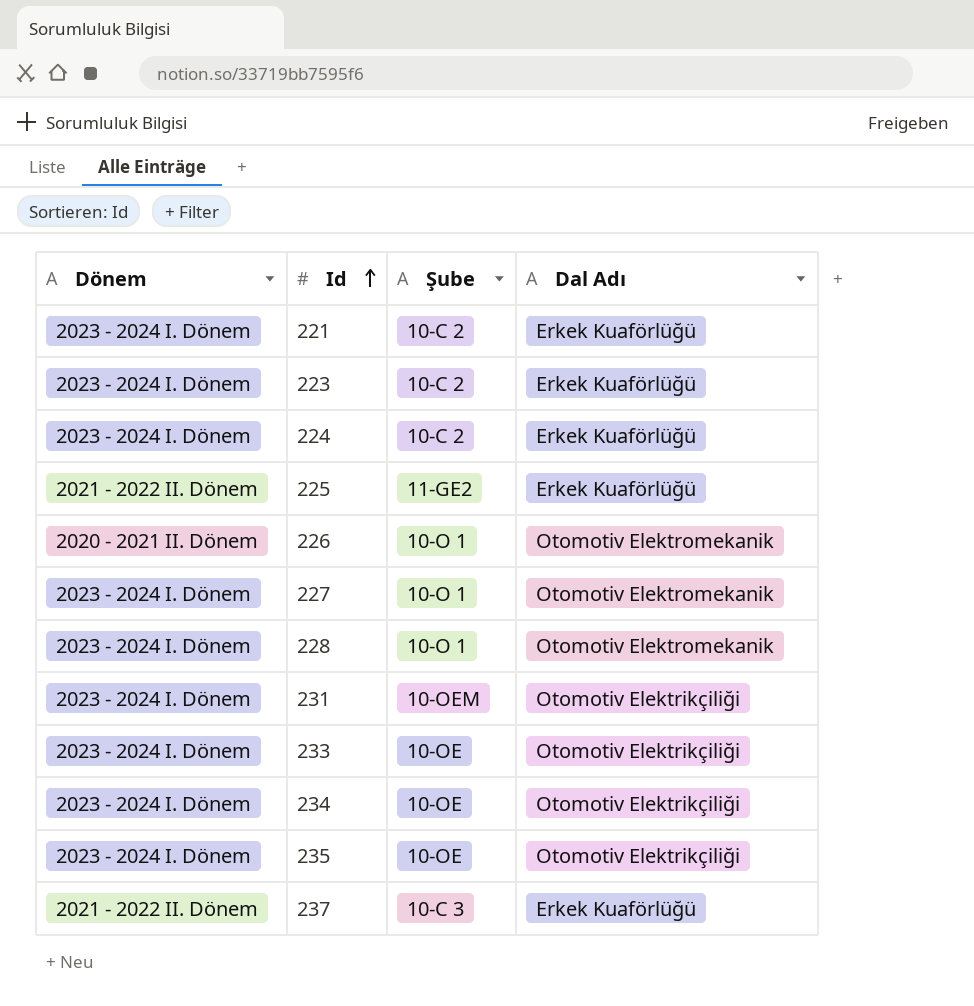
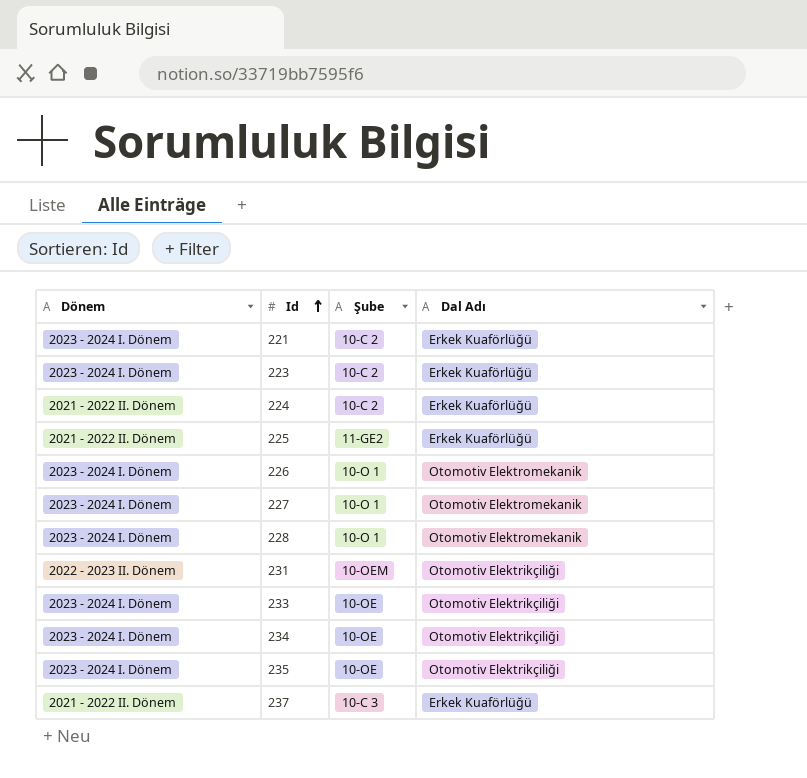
224 | Dönem: 2023 - 2024 I. Dönem -> 2021 - 2022 II. Dönem
226 | Dönem: 2020 - 2021 II. Dönem -> 2023 - 2024 I. Dönem
231 | Dönem: 2023 - 2024 I. Dönem -> 2022 - 2023 II. Dönem

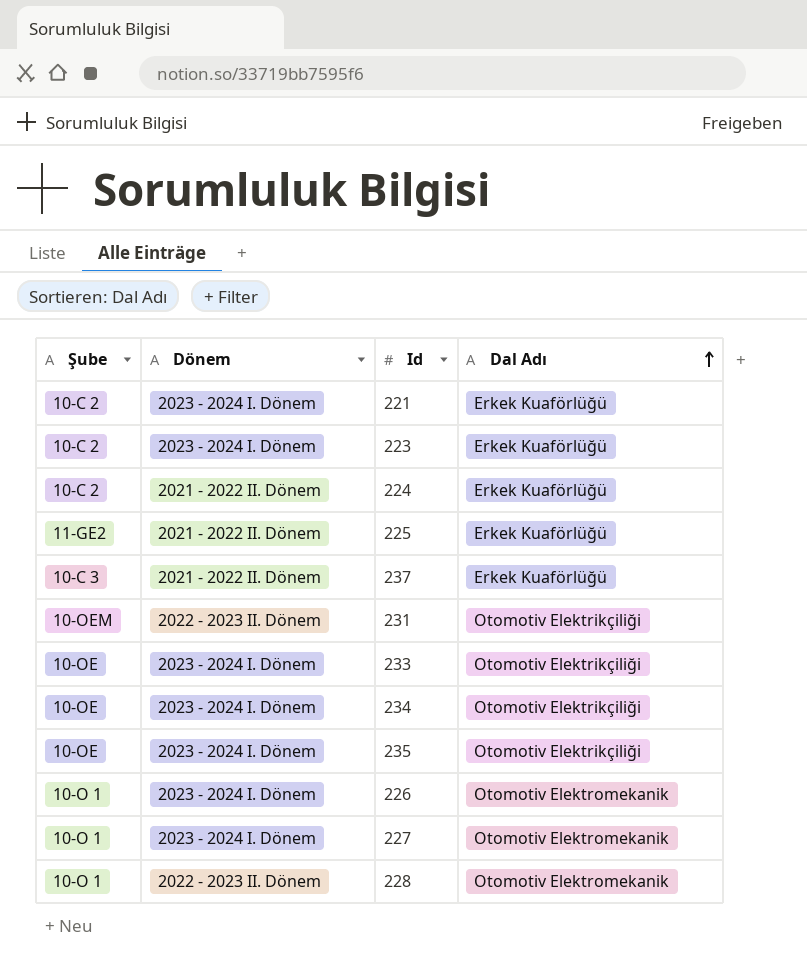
row order: Id ascending -> Dal Adı ascending
column Şube | position: 3 -> 1
228 | Dönem: 2023 - 2024 I. Dönem -> 2022 - 2023 II. Dönem

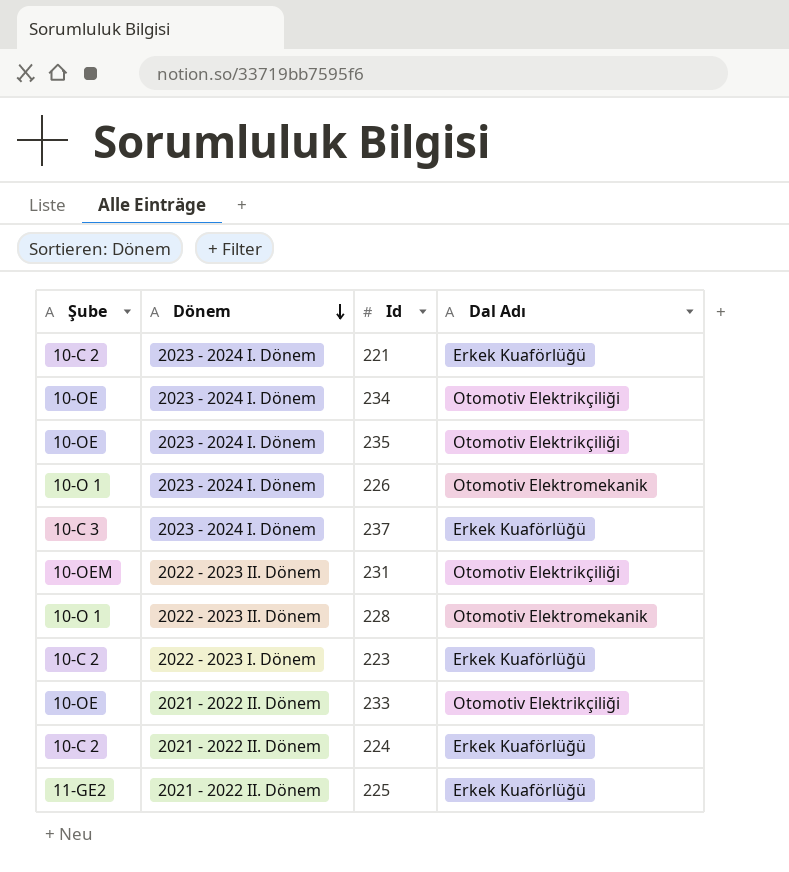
row order: Dal Adı ascending -> Dönem descending
row 227: 10-O 1 | 2023 - 2024 I. Dönem | Otomotiv Elektromekanik -> none
237 | Dönem: 2021 - 2022 II. Dönem -> 2023 - 2024 I. Dönem
223 | Dönem: 2023 - 2024 I. Dönem -> 2022 - 2023 I. Dönem
233 | Dönem: 2023 - 2024 I. Dönem -> 2021 - 2022 II. Dönem

